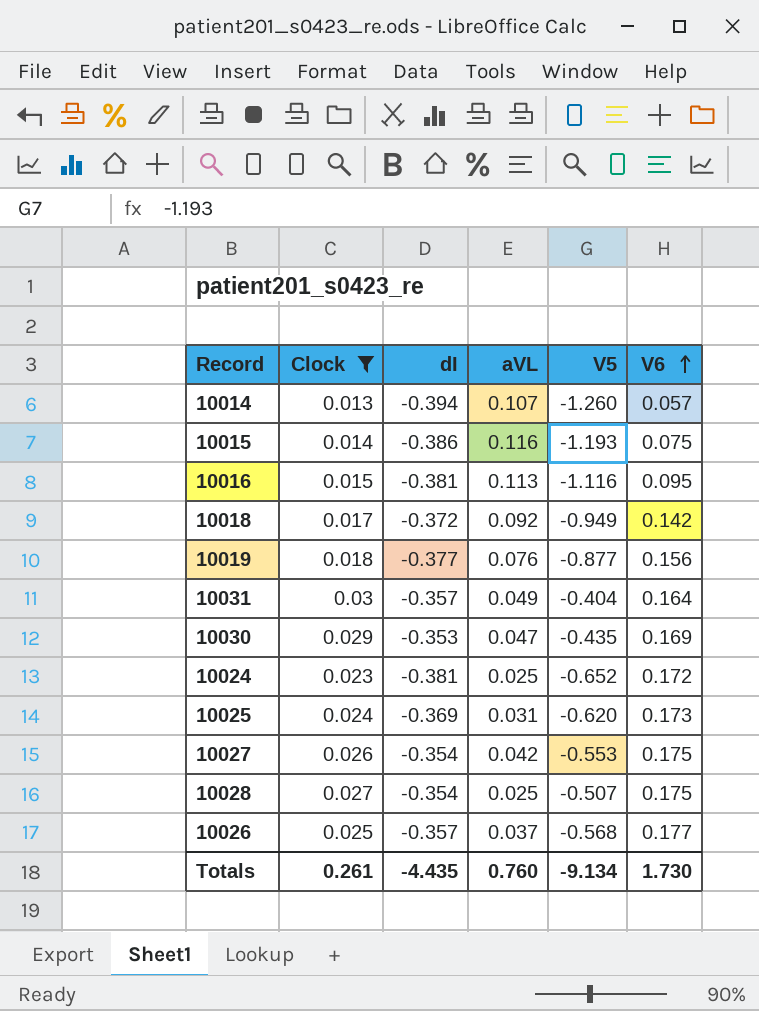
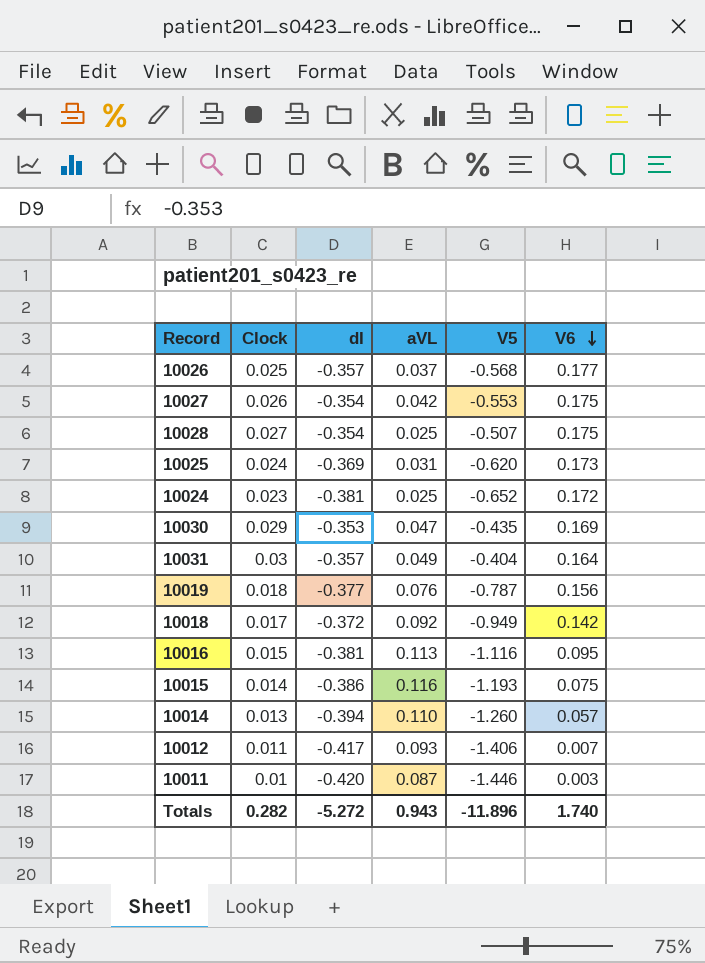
filter: Clock >= 0.013 -> none
row order: V6 ascending -> V6 descending
10019 | V5: -0.877 -> -0.787
10014 | aVL: 0.107 -> 0.110
Totals | Clock: 0.261 -> 0.282
Totals | dI: -4.435 -> -5.272
Totals | aVL: 0.760 -> 0.943
Totals | V5: -9.134 -> -11.896
Totals | V6: 1.730 -> 1.740

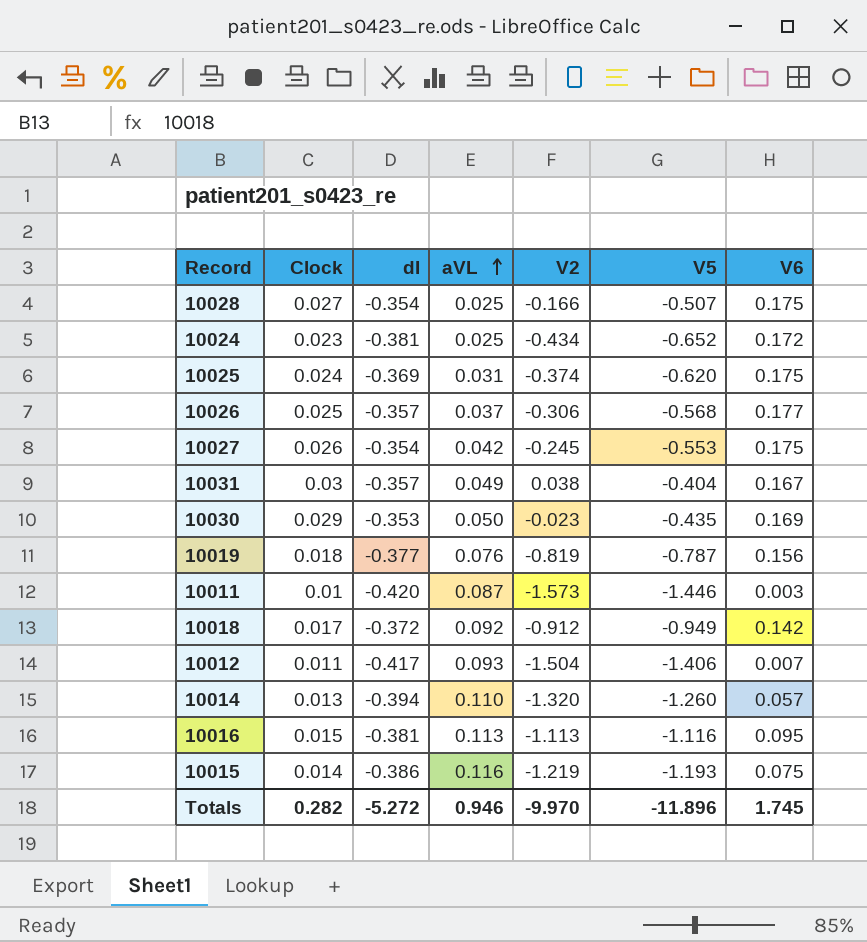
row order: V6 descending -> aVL ascending
column V2 | position: none -> 5
10025 | V6: 0.173 -> 0.175
10031 | V6: 0.164 -> 0.167
10030 | aVL: 0.047 -> 0.050
Totals | aVL: 0.943 -> 0.946
Totals | V6: 1.740 -> 1.745

